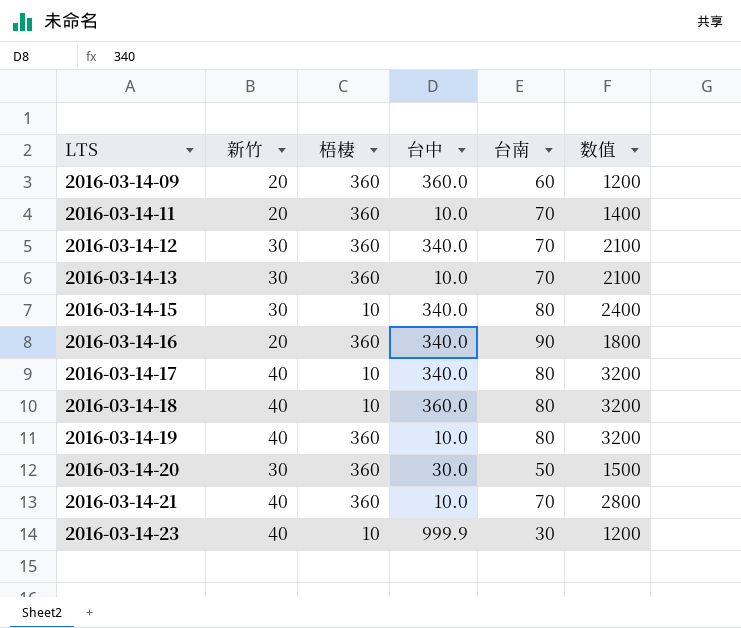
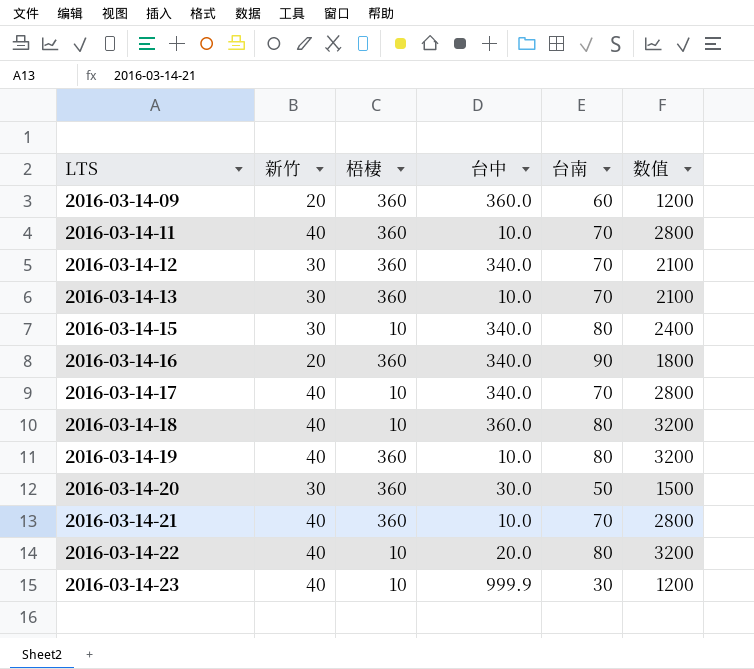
2016-03-14-11 | 新竹: 20 -> 40
2016-03-14-11 | 数值: 1400 -> 2800
2016-03-14-17 | 台南: 80 -> 70
2016-03-14-17 | 数值: 3200 -> 2800
row 2016-03-14-22: none -> 40 | 10 | 20.0 | 80 | 3200

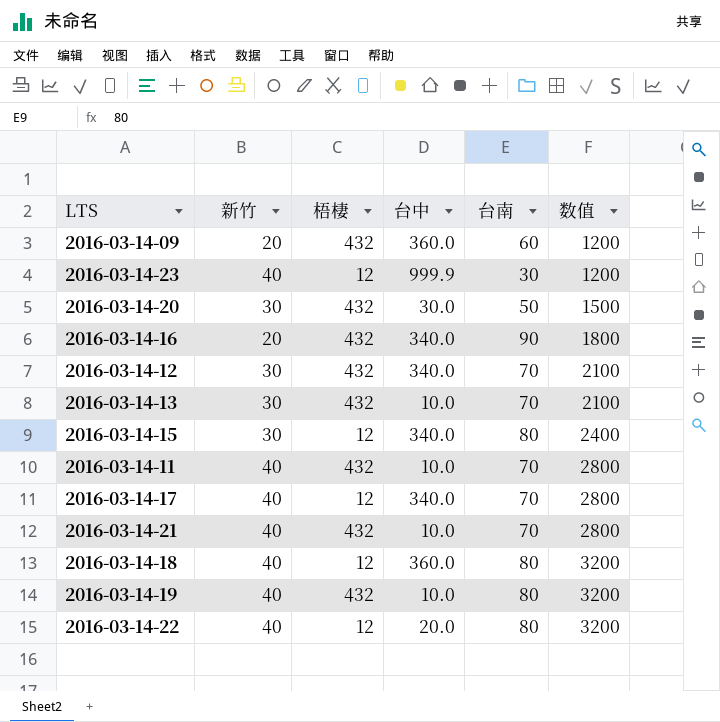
row order: LTS ascending -> 数值 ascending
2016-03-14-09 | 梧棲: 360 -> 432
2016-03-14-23 | 梧棲: 10 -> 12
2016-03-14-20 | 梧棲: 360 -> 432
2016-03-14-16 | 梧棲: 360 -> 432
2016-03-14-12 | 梧棲: 360 -> 432
2016-03-14-13 | 梧棲: 360 -> 432
2016-03-14-15 | 梧棲: 10 -> 12
2016-03-14-11 | 梧棲: 360 -> 432
2016-03-14-17 | 梧棲: 10 -> 12
2016-03-14-21 | 梧棲: 360 -> 432
2016-03-14-18 | 梧棲: 10 -> 12
2016-03-14-19 | 梧棲: 360 -> 432
2016-03-14-22 | 梧棲: 10 -> 12

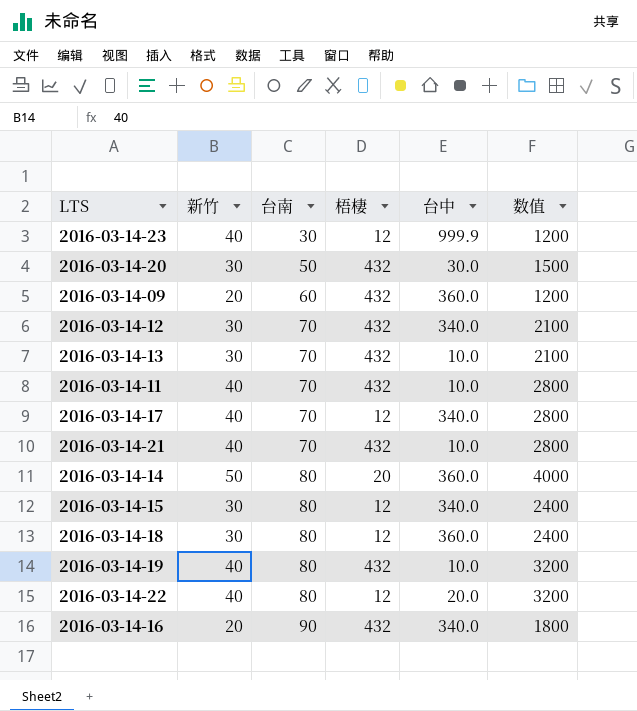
row order: 数值 ascending -> 台南 ascending
column 台南 | position: 5 -> 3
row 2016-03-14-14: none -> 50 | 80 | 20 | 360.0 | 4000
2016-03-14-18 | 新竹: 40 -> 30
2016-03-14-18 | 数值: 3200 -> 2400

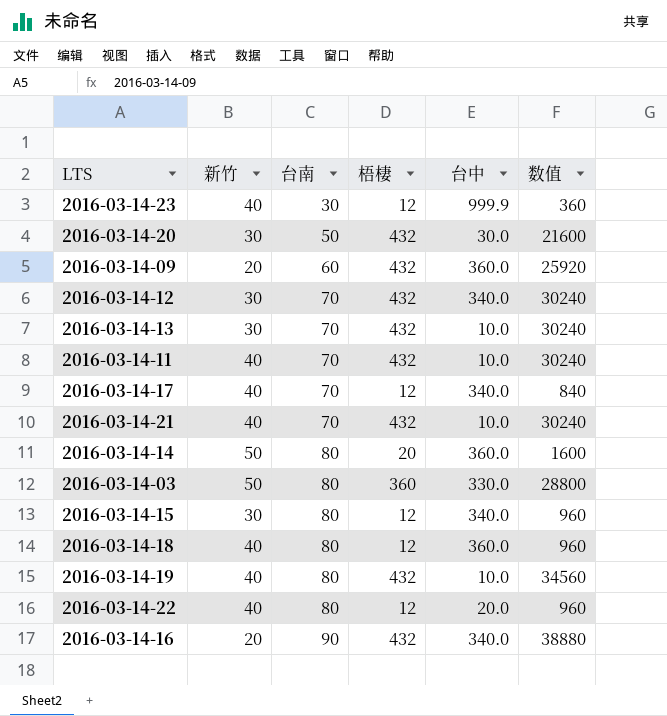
column 数值 | formula: [新竹] * [台南] -> [台南] * [梧棲]
row 2016-03-14-03: none -> 50 | 80 | 360 | 330.0 | 28800
2016-03-14-18 | 新竹: 30 -> 40

